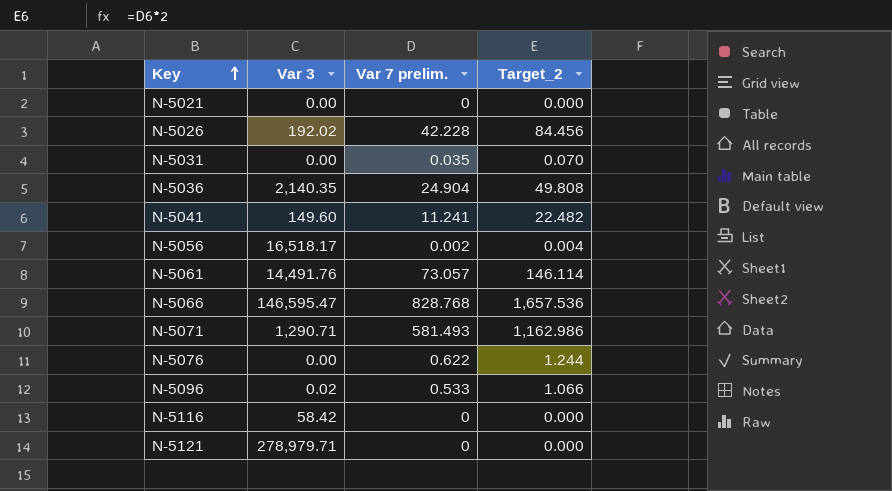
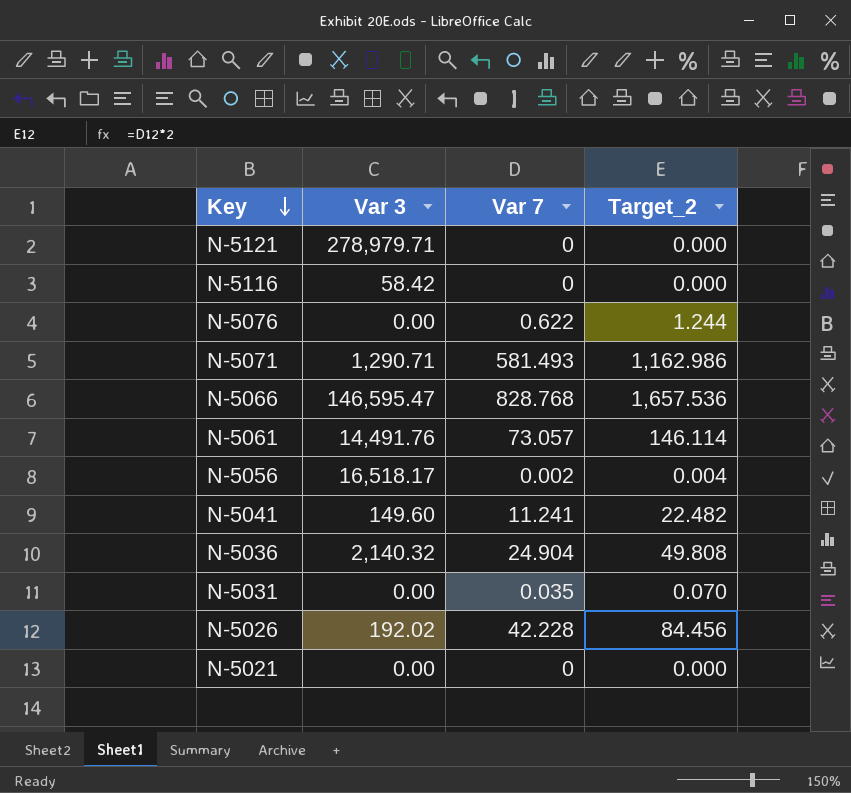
row order: Key ascending -> Key descending
column name: Var 7 prelim. -> Var 7
row N-5096: 0.02 | 0.533 | 1.066 -> none
N-5036 | Var 3: 2,140.35 -> 2,140.32

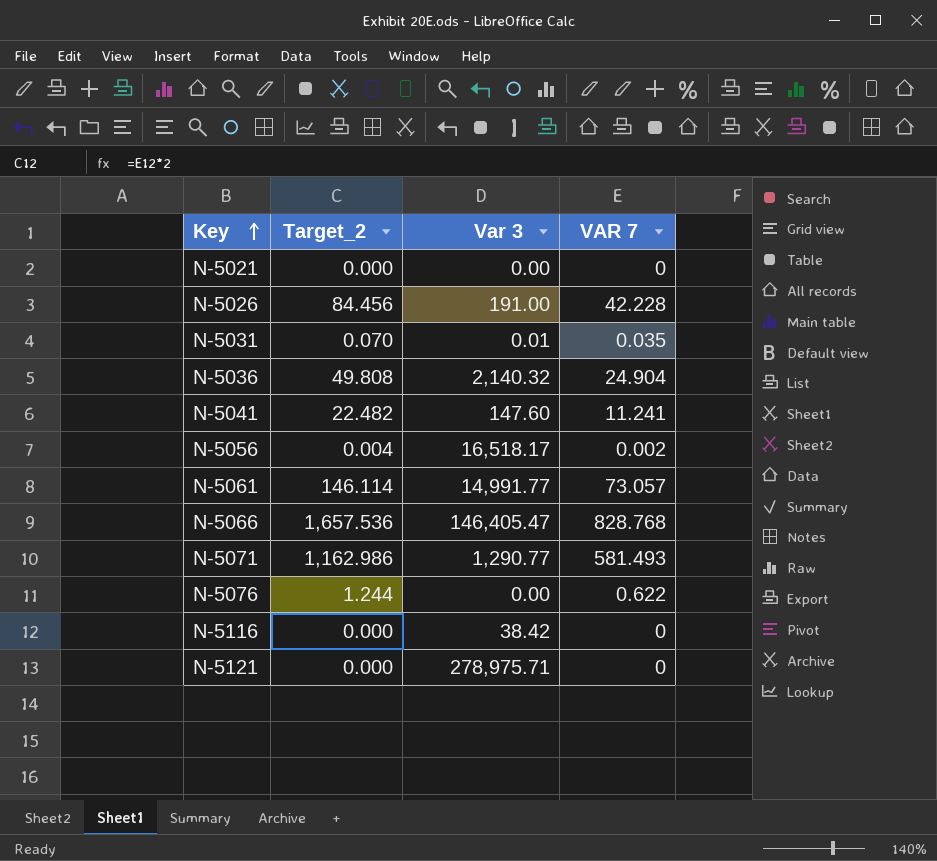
row order: Key descending -> Key ascending
column Target_2 | position: 4 -> 2
column name: Var 7 -> VAR 7
N-5026 | Var 3: 192.02 -> 191.00
N-5031 | Var 3: 0.00 -> 0.01
N-5041 | Var 3: 149.60 -> 147.60
N-5061 | Var 3: 14,491.76 -> 14,991.77
N-5066 | Var 3: 146,595.47 -> 146,405.47
N-5071 | Var 3: 1,290.71 -> 1,290.77
N-5116 | Var 3: 58.42 -> 38.42
N-5121 | Var 3: 278,979.71 -> 278,975.71

